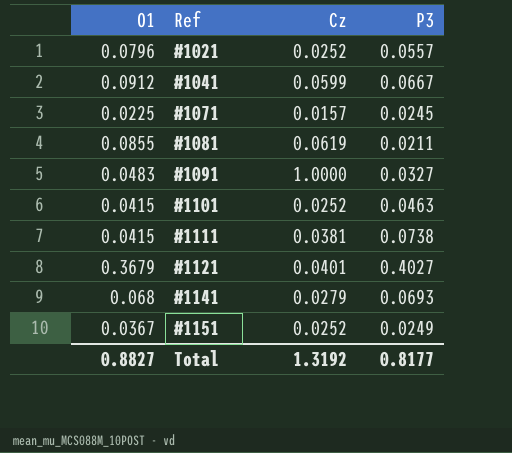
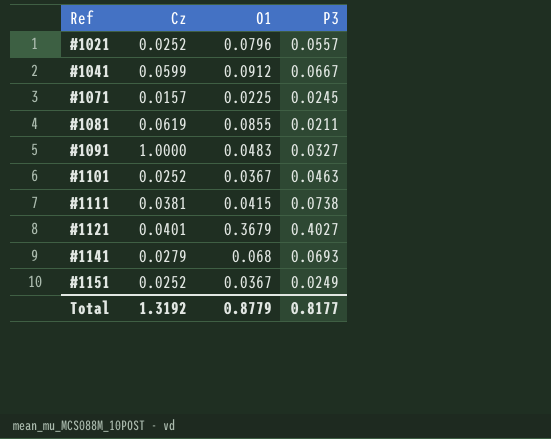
column O1 | position: 1 -> 3
#1101 | O1: 0.0415 -> 0.0367
Total | O1: 0.8827 -> 0.8779

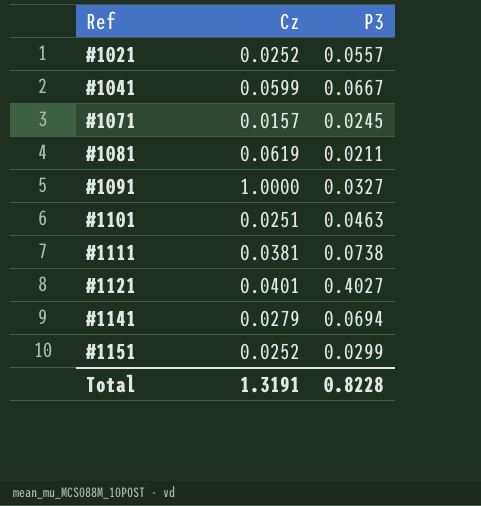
column O1 | position: 3 -> none
#1101 | Cz: 0.0252 -> 0.0251
#1141 | P3: 0.0693 -> 0.0694
#1151 | P3: 0.0249 -> 0.0299
Total | Cz: 1.3192 -> 1.3191
Total | P3: 0.8177 -> 0.8228

